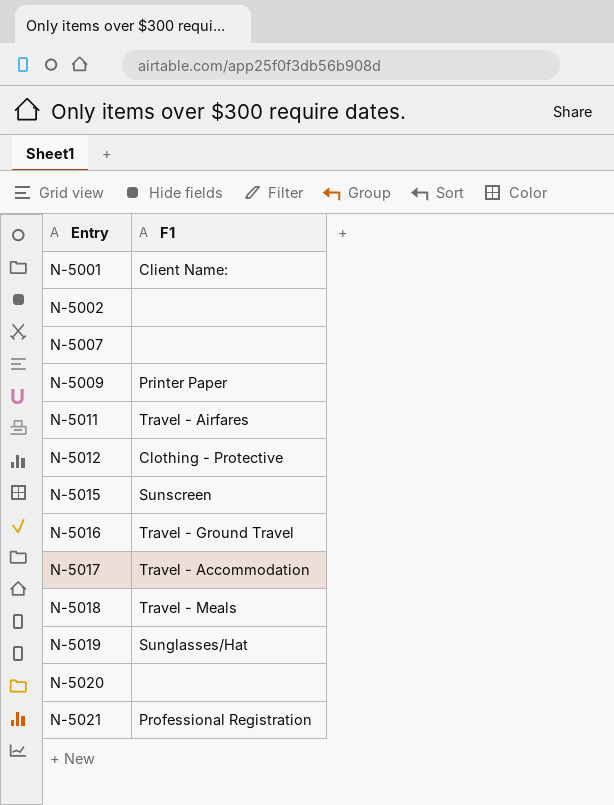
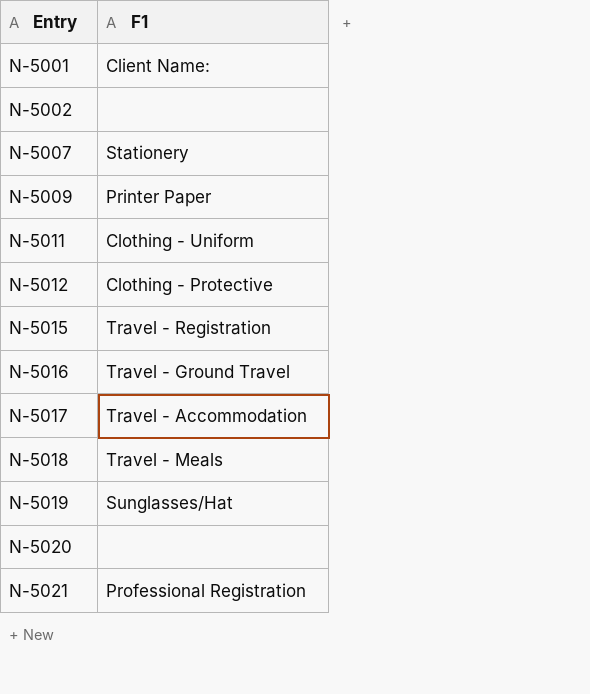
N-5007 | F1: none -> Stationery
N-5011 | F1: Travel - Airfares -> Clothing - Uniform
N-5015 | F1: Sunscreen -> Travel - Registration

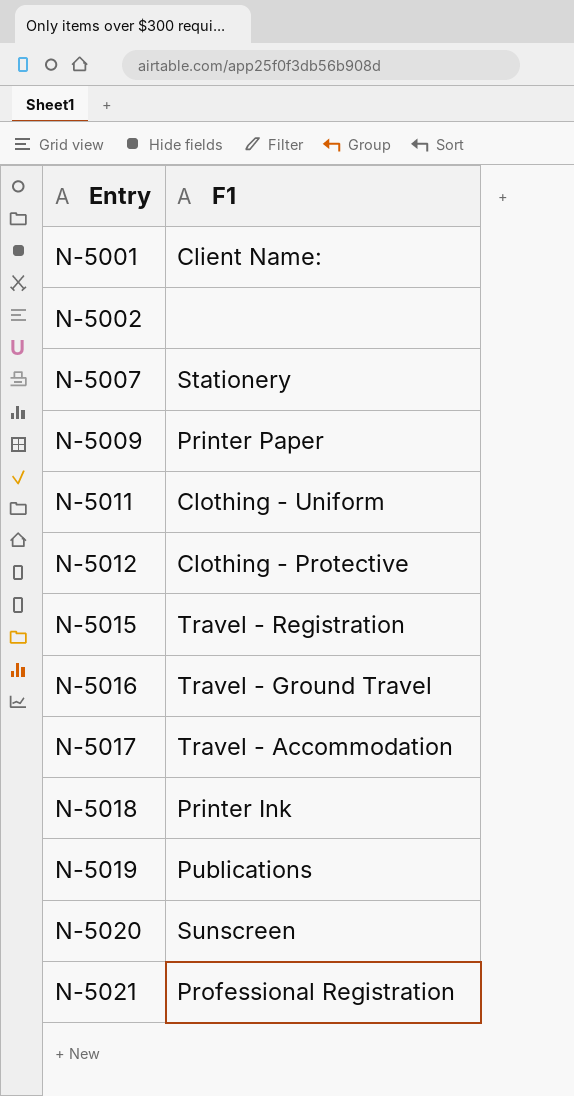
N-5018 | F1: Travel - Meals -> Printer Ink
N-5019 | F1: Sunglasses/Hat -> Publications
N-5020 | F1: none -> Sunscreen

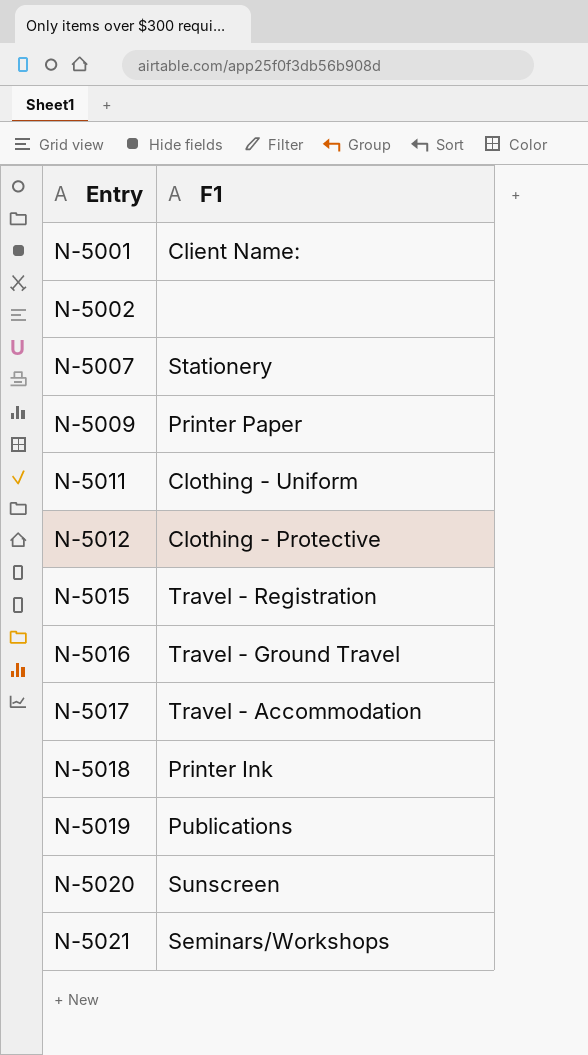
N-5021 | F1: Professional Registration -> Seminars/Workshops

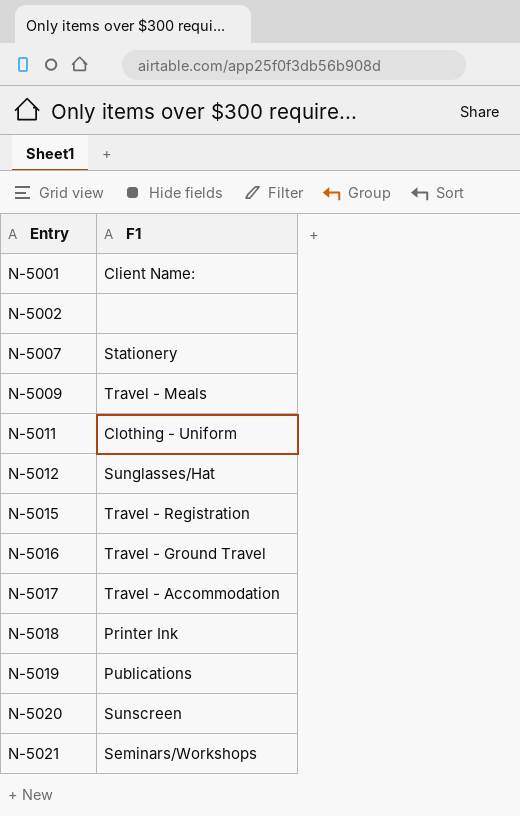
N-5009 | F1: Printer Paper -> Travel - Meals
N-5012 | F1: Clothing - Protective -> Sunglasses/Hat

